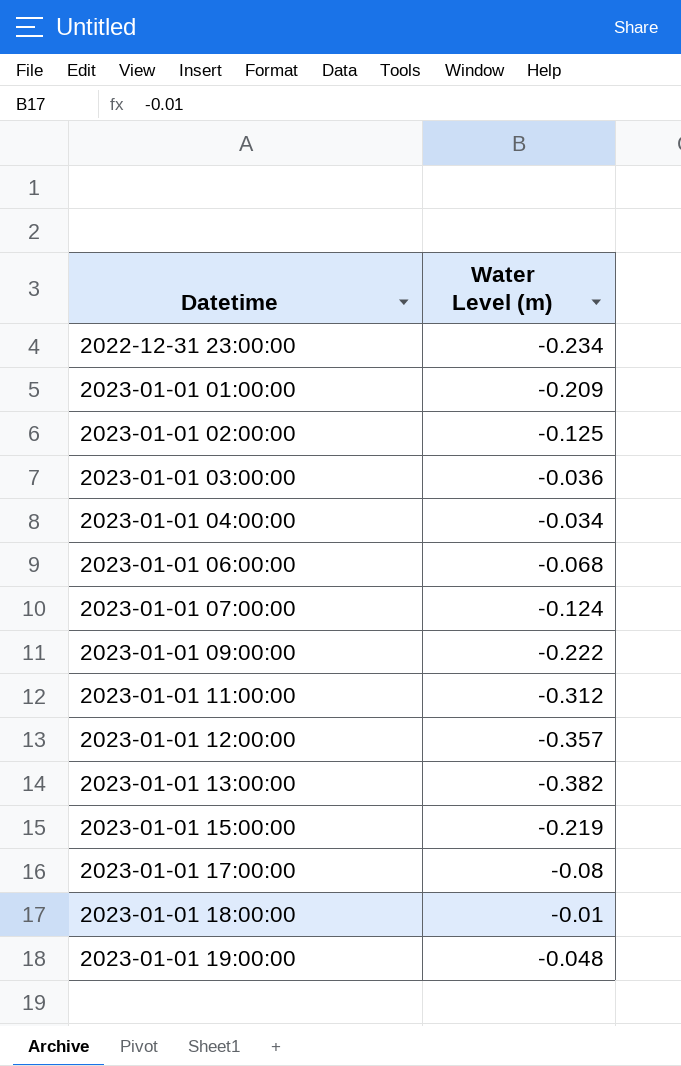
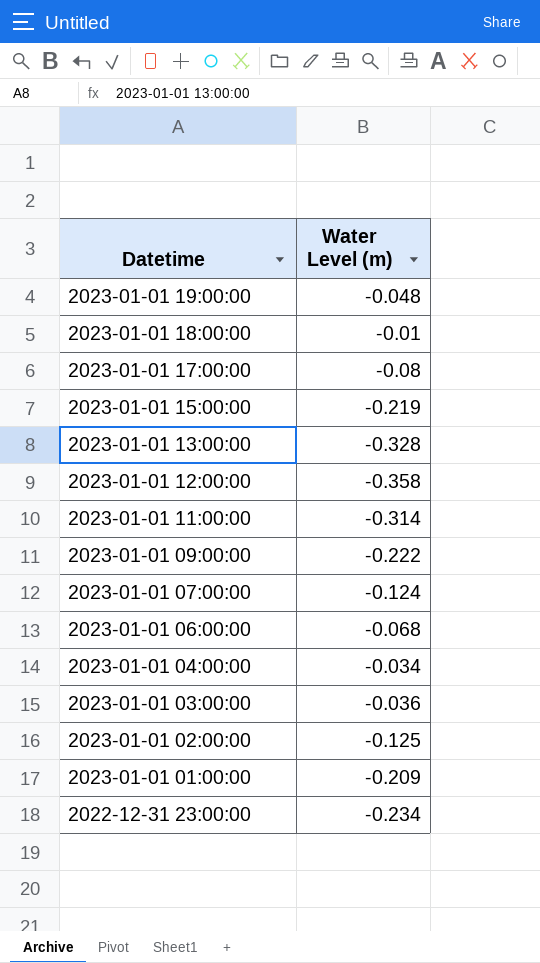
row order: Datetime ascending -> Datetime descending
2023-01-01 13:00:00 | Water Level (m): -0.382 -> -0.328
2023-01-01 12:00:00 | Water Level (m): -0.357 -> -0.358
2023-01-01 11:00:00 | Water Level (m): -0.312 -> -0.314

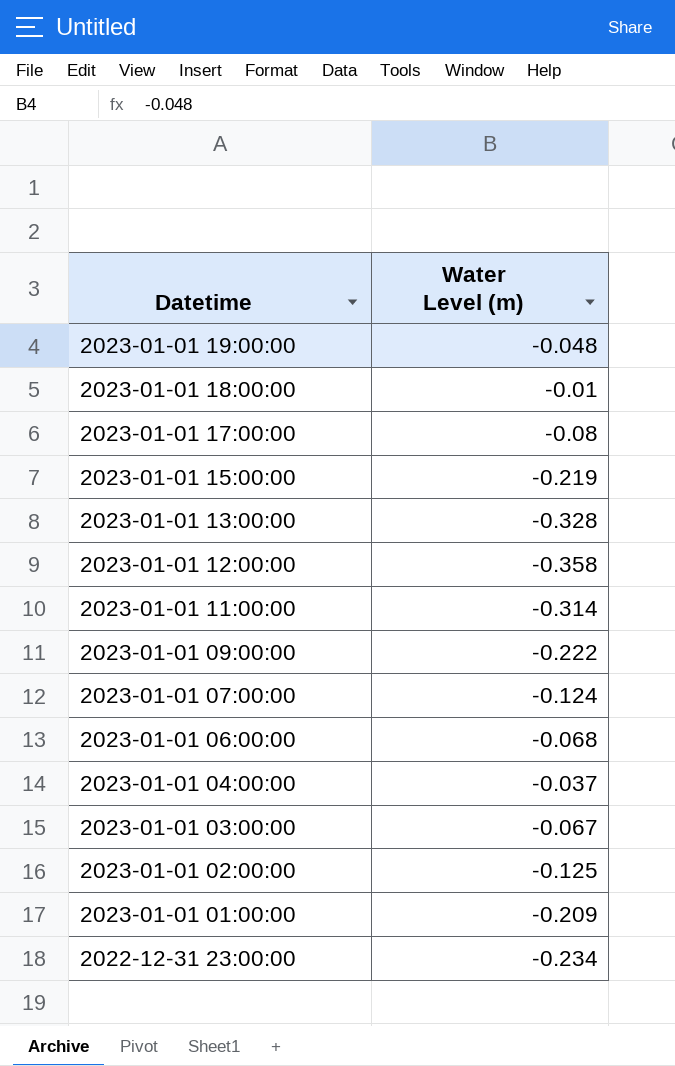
2023-01-01 04:00:00 | Water Level (m): -0.034 -> -0.037
2023-01-01 03:00:00 | Water Level (m): -0.036 -> -0.067

